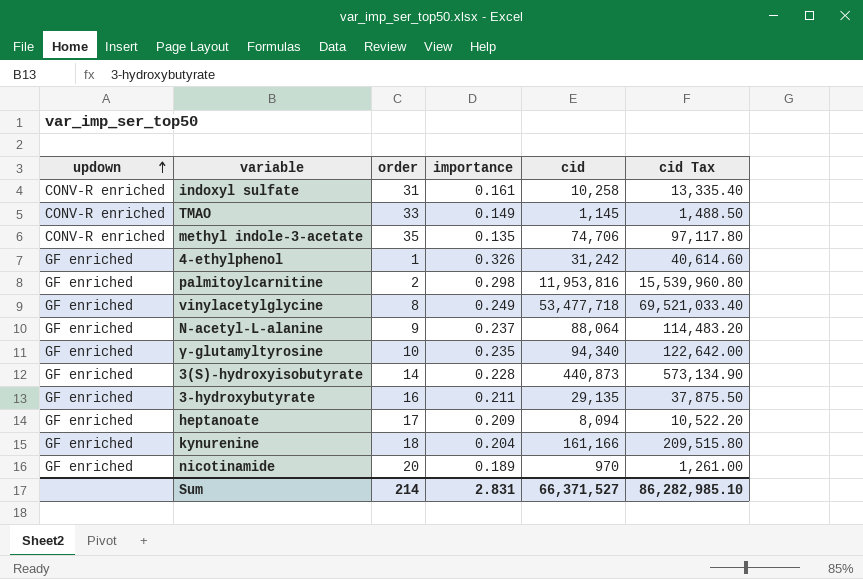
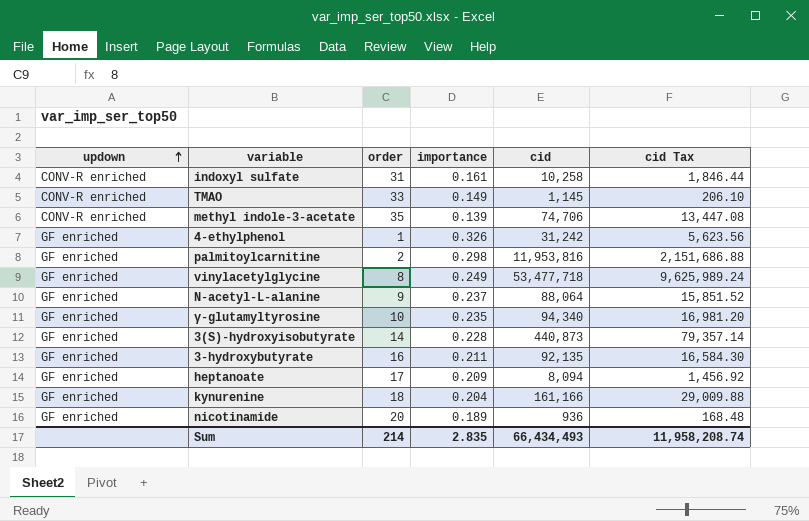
column cid Tax | formula: [cid] * 1.3 -> [cid] * 0.18
methyl indole-3-acetate | importance: 0.135 -> 0.139
3-hydroxybutyrate | cid: 29,135 -> 92,135
nicotinamide | cid: 970 -> 936
Sum | importance: 2.831 -> 2.835
Sum | cid: 66,371,527 -> 66,434,493
Sum | cid Tax: 86,282,985.10 -> 11,958,208.74

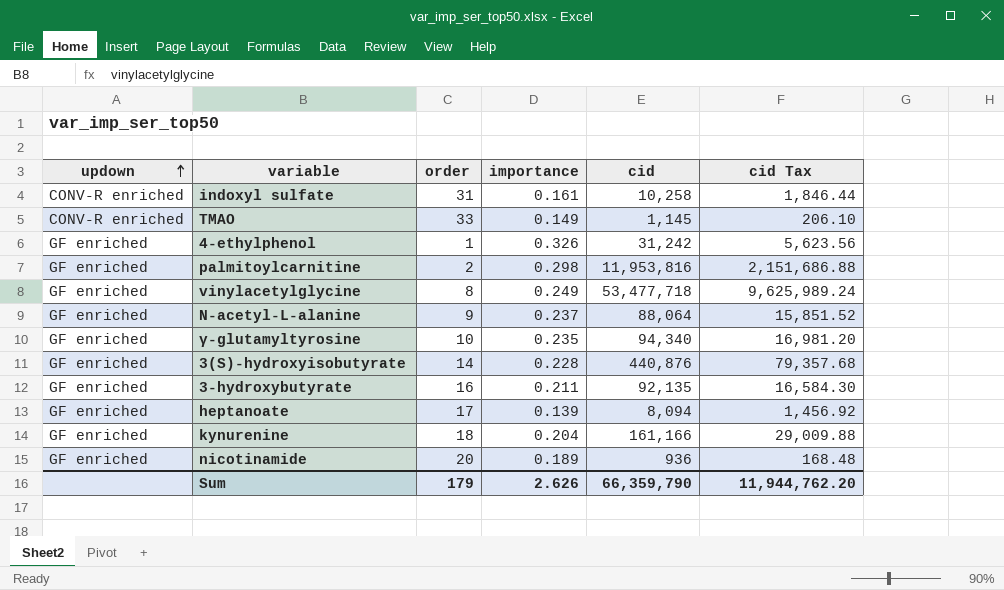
row methyl indole-3-acetate: CONV-R enriched | 35 | 0.139 | 74,706 | 13,447.08 -> none
3(S)-hydroxyisobutyrate | cid: 440,873 -> 440,876
3(S)-hydroxyisobutyrate | cid Tax: 79,357.14 -> 79,357.68
heptanoate | importance: 0.209 -> 0.139
Sum | order: 214 -> 179
Sum | importance: 2.835 -> 2.626
Sum | cid: 66,434,493 -> 66,359,790
Sum | cid Tax: 11,958,208.74 -> 11,944,762.20

